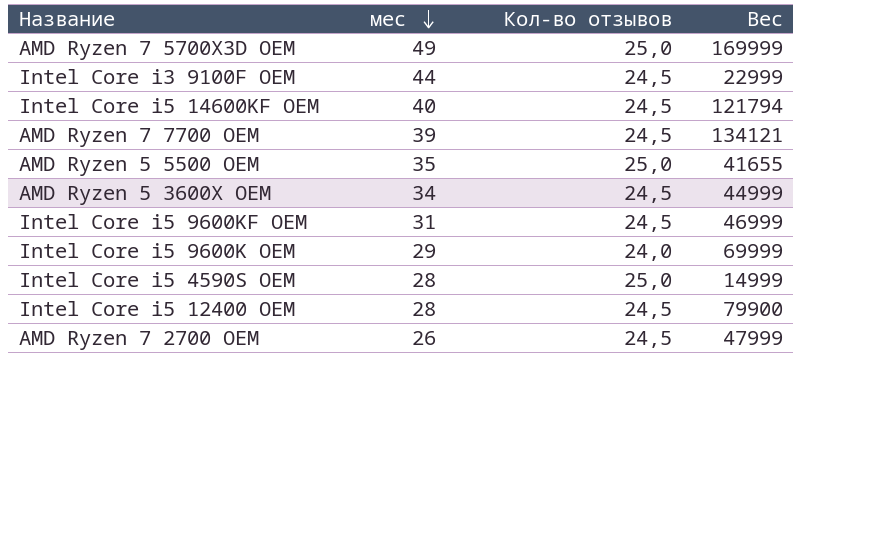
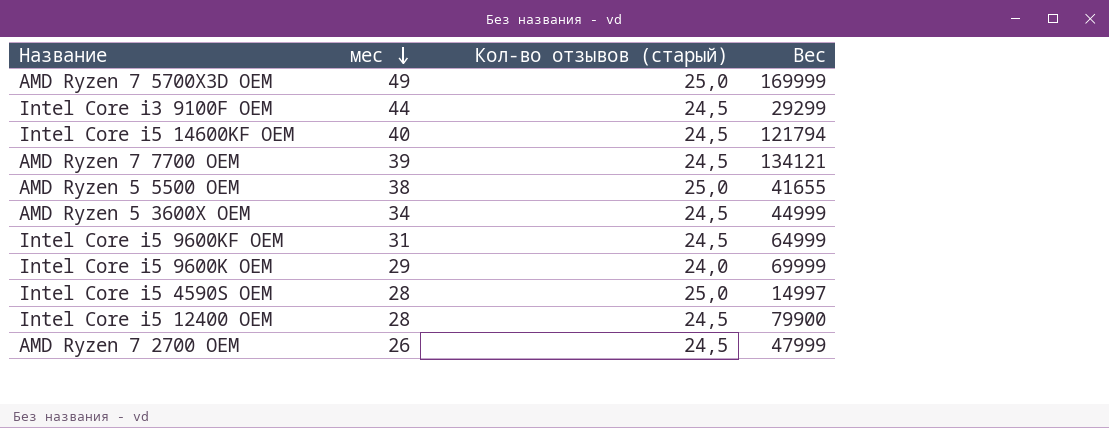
column name: Кол-во отзывов -> Кол-во отзывов (старый)
Intel Core i3 9100F OEM | Вес: 22999 -> 29299
AMD Ryzen 5 5500 OEM | мес: 35 -> 38
Intel Core i5 9600KF OEM | Вес: 46999 -> 64999
Intel Core i5 4590S OEM | Вес: 14999 -> 14997

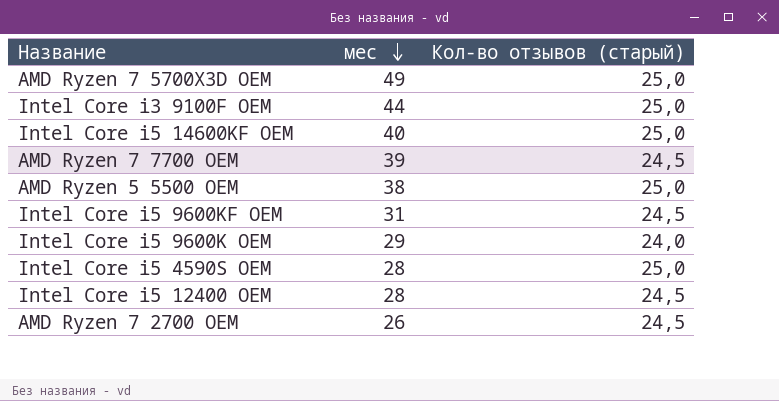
column Вес | position: 4 -> none
row AMD Ryzen 5 3600X OEM: 34 | 24,5 | 44999 -> none
Intel Core i3 9100F OEM | Кол-во отзывов (старый): 24,5 -> 25,0
Intel Core i5 14600KF OEM | Кол-во отзывов (старый): 24,5 -> 25,0

